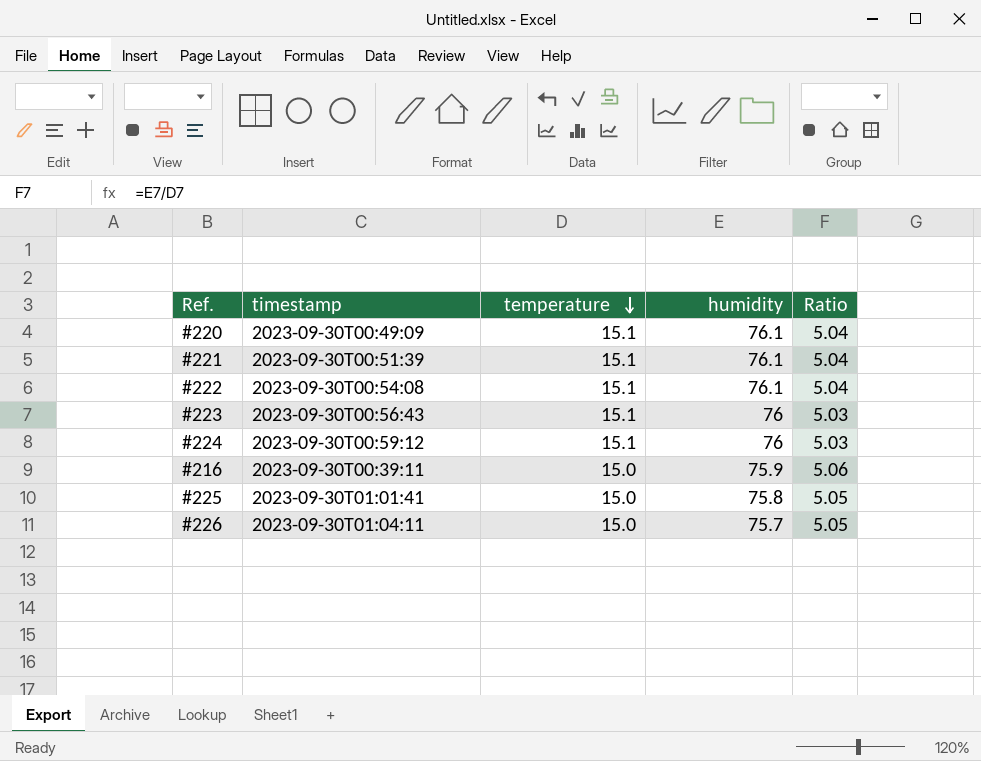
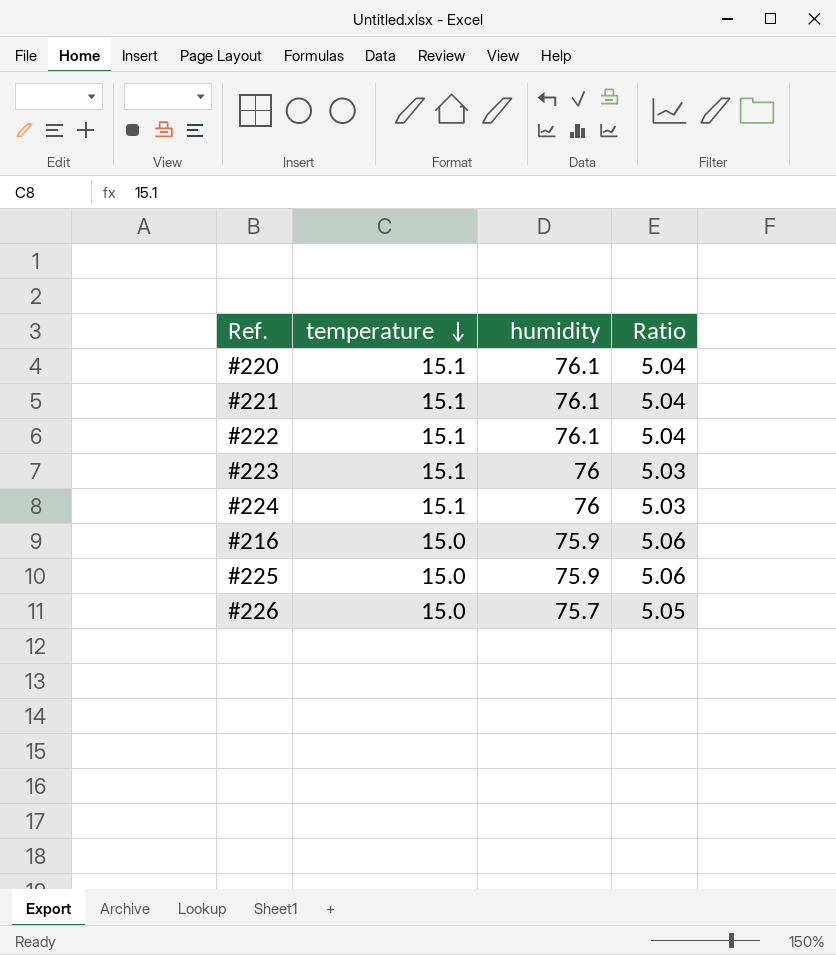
column timestamp | position: 2 -> none
#225 | humidity: 75.8 -> 75.9
#225 | Ratio: 5.05 -> 5.06

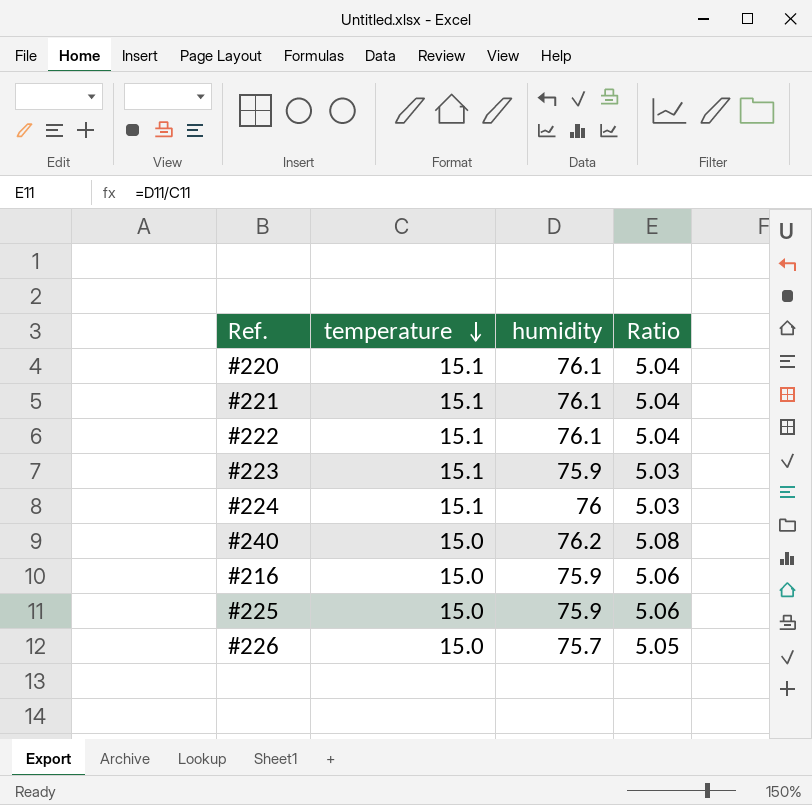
#223 | humidity: 76 -> 75.9
row #240: none -> 15.0 | 76.2 | 5.08

